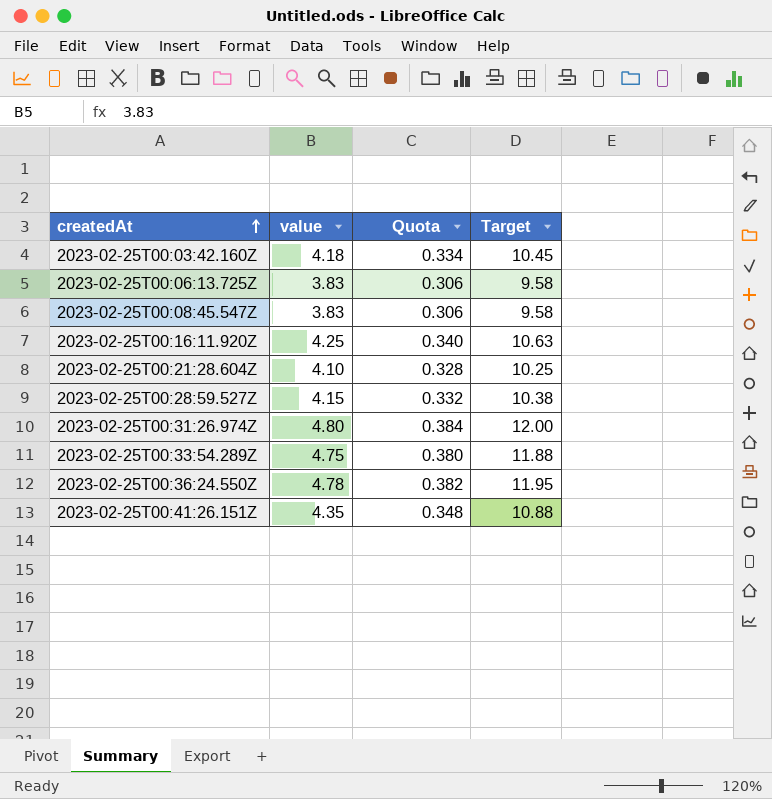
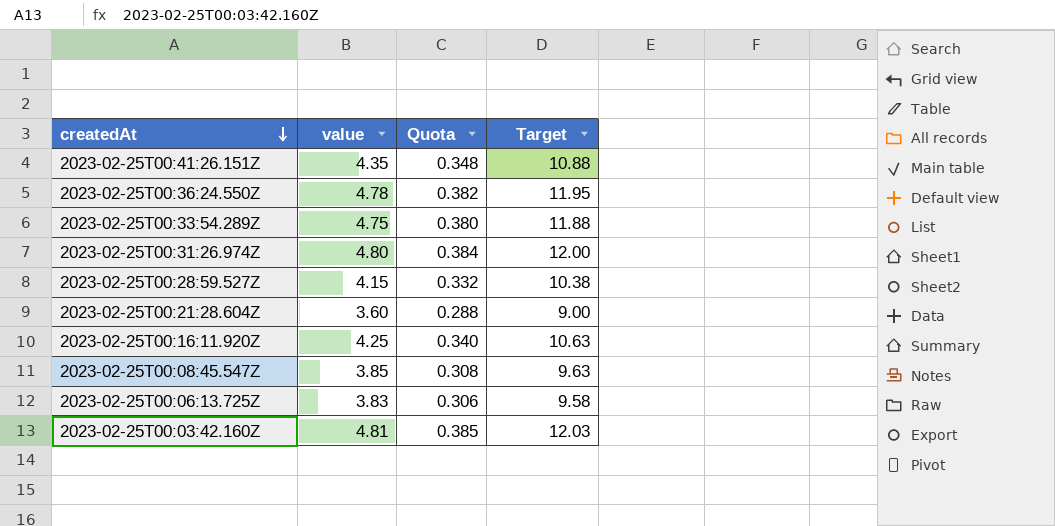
row order: createdAt ascending -> createdAt descending
2023-02-25T00:21:28.604Z | value: 4.10 -> 3.60
2023-02-25T00:21:28.604Z | Quota: 0.328 -> 0.288
2023-02-25T00:21:28.604Z | Target: 10.25 -> 9.00
2023-02-25T00:08:45.547Z | value: 3.83 -> 3.85
2023-02-25T00:08:45.547Z | Quota: 0.306 -> 0.308
2023-02-25T00:08:45.547Z | Target: 9.58 -> 9.63
2023-02-25T00:03:42.160Z | value: 4.18 -> 4.81
2023-02-25T00:03:42.160Z | Quota: 0.334 -> 0.385
2023-02-25T00:03:42.160Z | Target: 10.45 -> 12.03

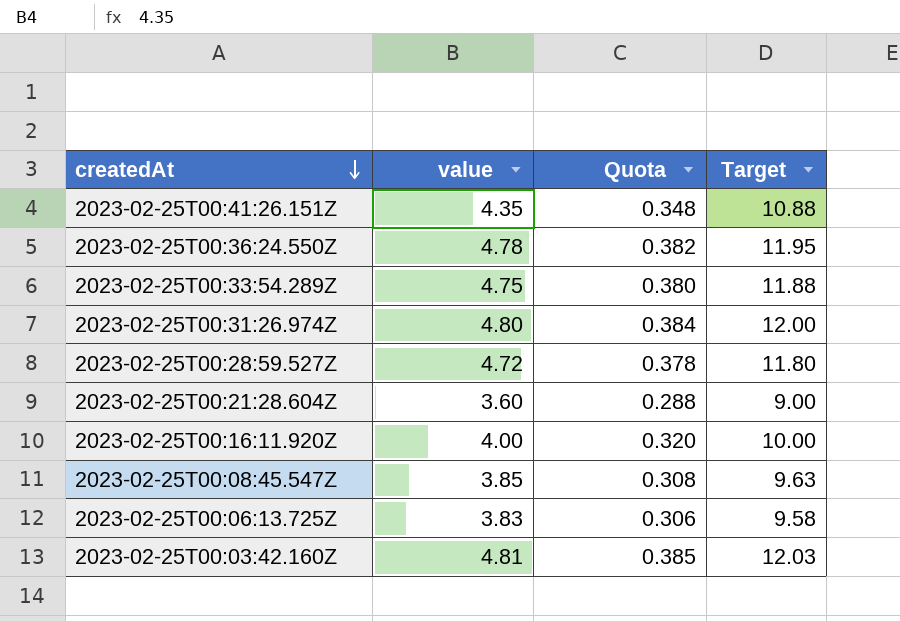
2023-02-25T00:28:59.527Z | value: 4.15 -> 4.72
2023-02-25T00:28:59.527Z | Quota: 0.332 -> 0.378
2023-02-25T00:28:59.527Z | Target: 10.38 -> 11.80
2023-02-25T00:16:11.920Z | value: 4.25 -> 4.00
2023-02-25T00:16:11.920Z | Quota: 0.340 -> 0.320
2023-02-25T00:16:11.920Z | Target: 10.63 -> 10.00

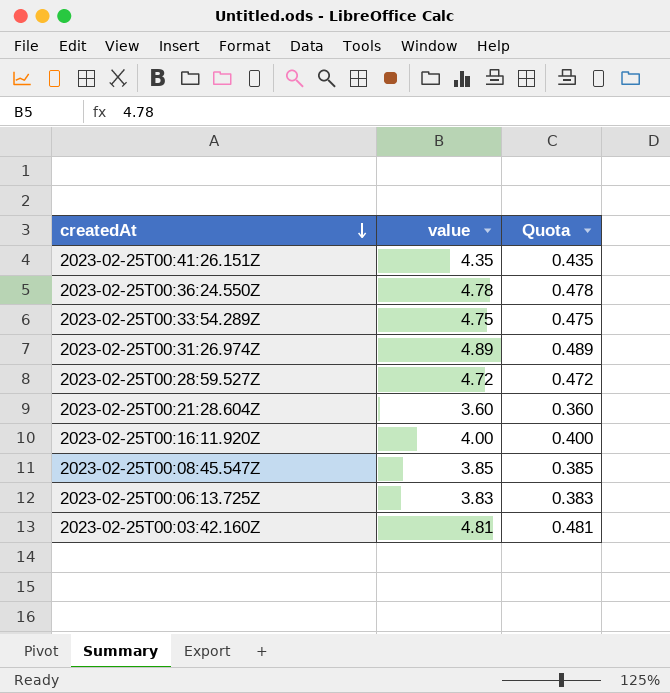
column Target | formula: [value] * 2.5 -> none
column Quota | formula: [value] * 0.08 -> [value] * 0.1
2023-02-25T00:31:26.974Z | value: 4.80 -> 4.89

